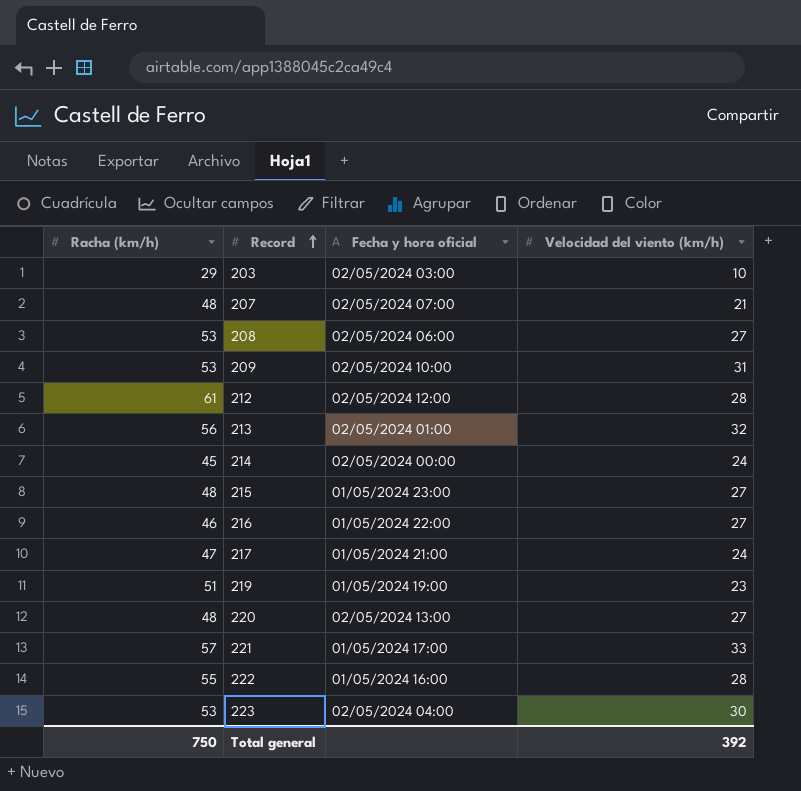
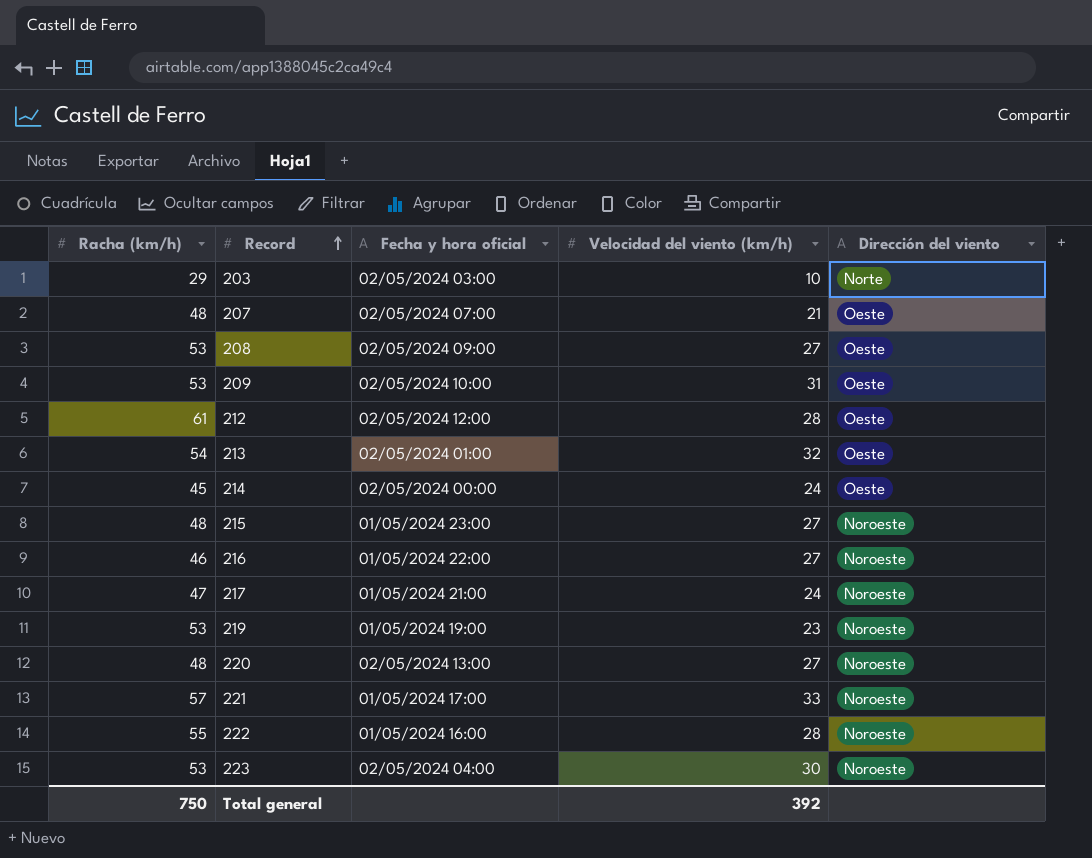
column Dirección del viento | position: none -> 5
208 | Fecha y hora oficial: 02/05/2024 06:00 -> 02/05/2024 09:00
213 | Racha (km/h): 56 -> 54
219 | Racha (km/h): 51 -> 53

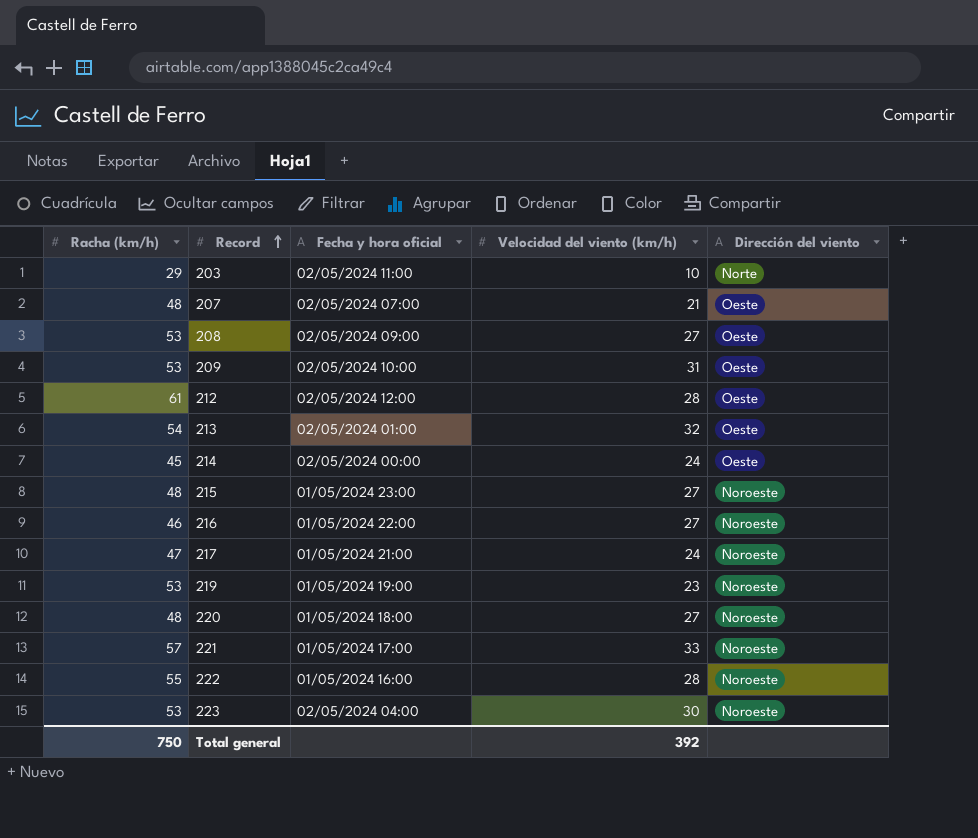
203 | Fecha y hora oficial: 02/05/2024 03:00 -> 02/05/2024 11:00
220 | Fecha y hora oficial: 02/05/2024 13:00 -> 01/05/2024 18:00

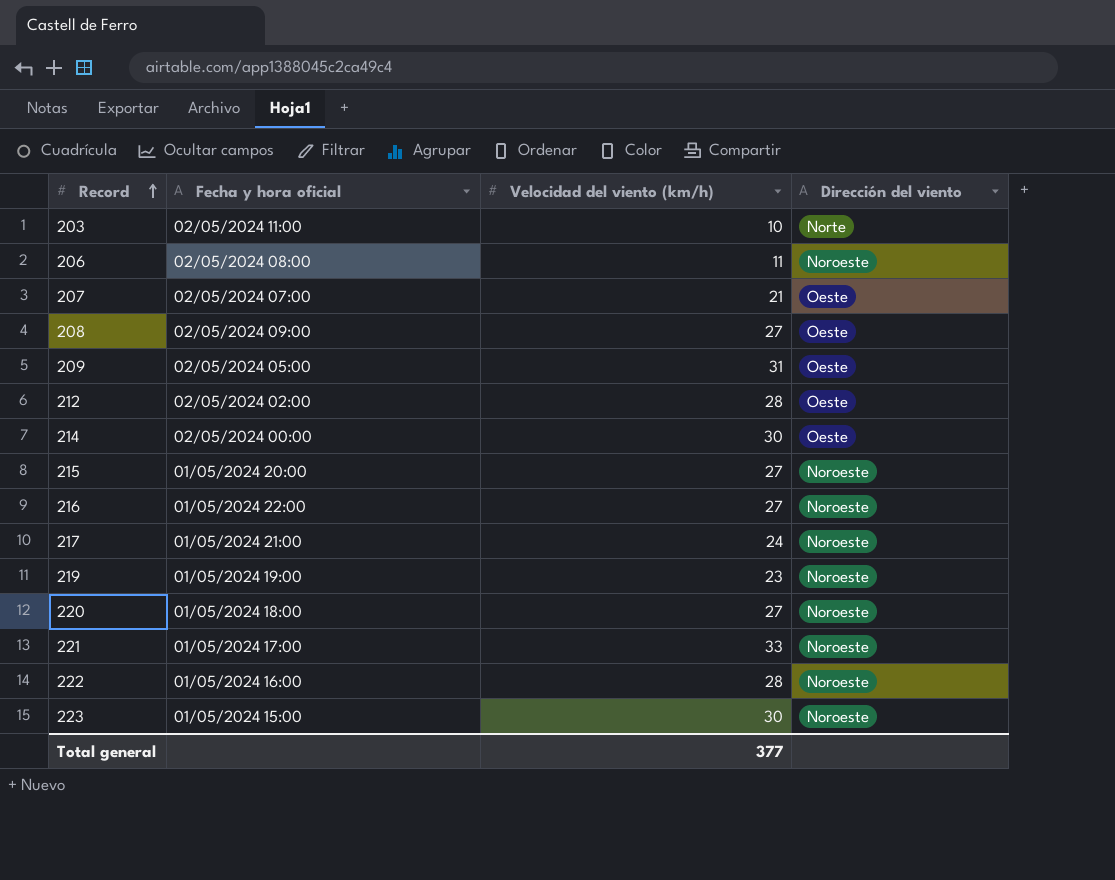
column Racha (km/h) | position: 1 -> none
row 213: 54 | 02/05/2024 01:00 | 32 | Oeste -> none
row 206: none -> 02/05/2024 08:00 | 11 | Noroeste
209 | Fecha y hora oficial: 02/05/2024 10:00 -> 02/05/2024 05:00
212 | Fecha y hora oficial: 02/05/2024 12:00 -> 02/05/2024 02:00
214 | Velocidad del viento (km/h): 24 -> 30
215 | Fecha y hora oficial: 01/05/2024 23:00 -> 01/05/2024 20:00
223 | Fecha y hora oficial: 02/05/2024 04:00 -> 01/05/2024 15:00
Total general | Velocidad del viento (km/h): 392 -> 377

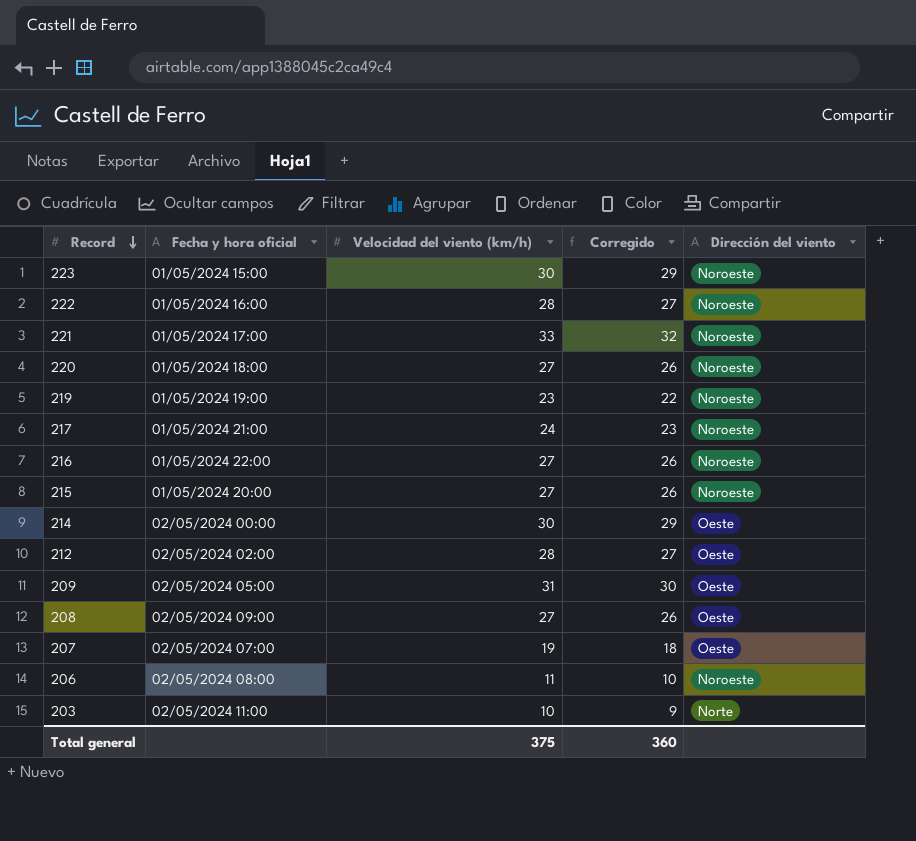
row order: Record ascending -> Record descending
column Corregido | formula: none -> [Velocidad del viento (km/h)] - 1
207 | Velocidad del viento (km/h): 21 -> 19
Total general | Velocidad del viento (km/h): 377 -> 375

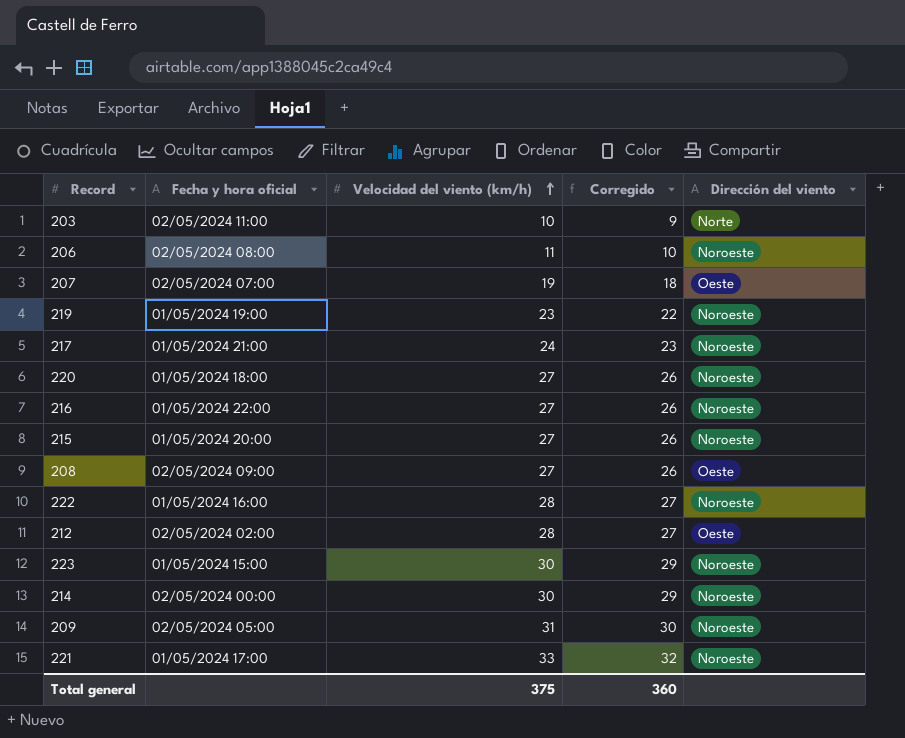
row order: Record descending -> Velocidad del viento (km/h) ascending
214 | Dirección del viento: Oeste -> Noroeste
209 | Dirección del viento: Oeste -> Noroeste

